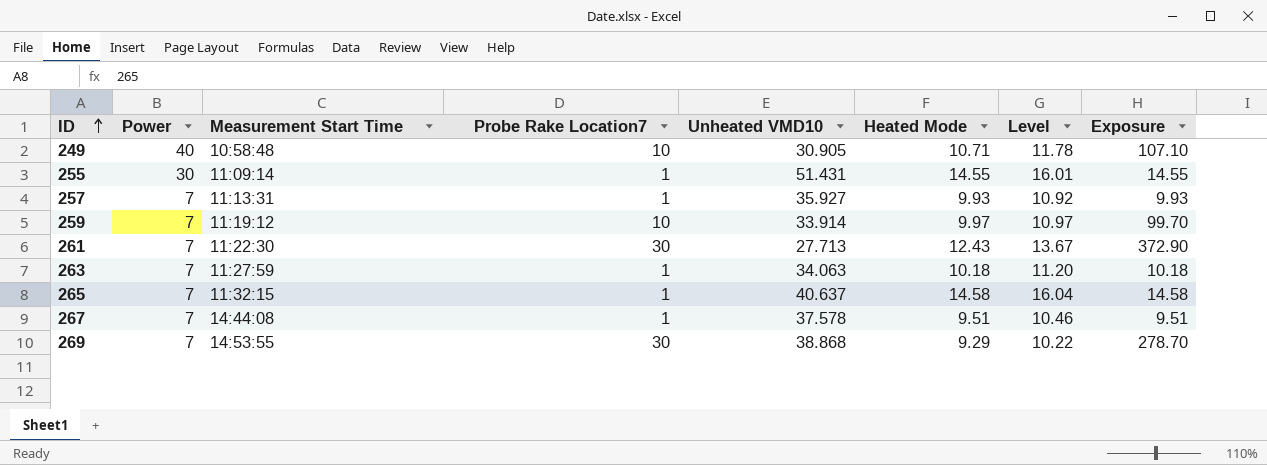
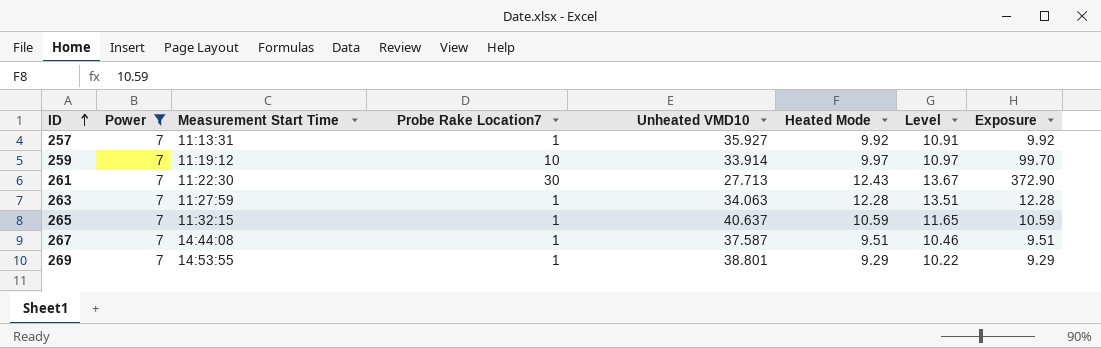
filter: none -> Power = 7
257 | Heated Mode: 9.93 -> 9.92
257 | Level: 10.92 -> 10.91
257 | Exposure: 9.93 -> 9.92
263 | Heated Mode: 10.18 -> 12.28
263 | Level: 11.20 -> 13.51
263 | Exposure: 10.18 -> 12.28
265 | Heated Mode: 14.58 -> 10.59
265 | Level: 16.04 -> 11.65
265 | Exposure: 14.58 -> 10.59
267 | Unheated VMD10: 37.578 -> 37.587
269 | Probe Rake Location7: 30 -> 1
269 | Unheated VMD10: 38.868 -> 38.801
269 | Exposure: 278.70 -> 9.29

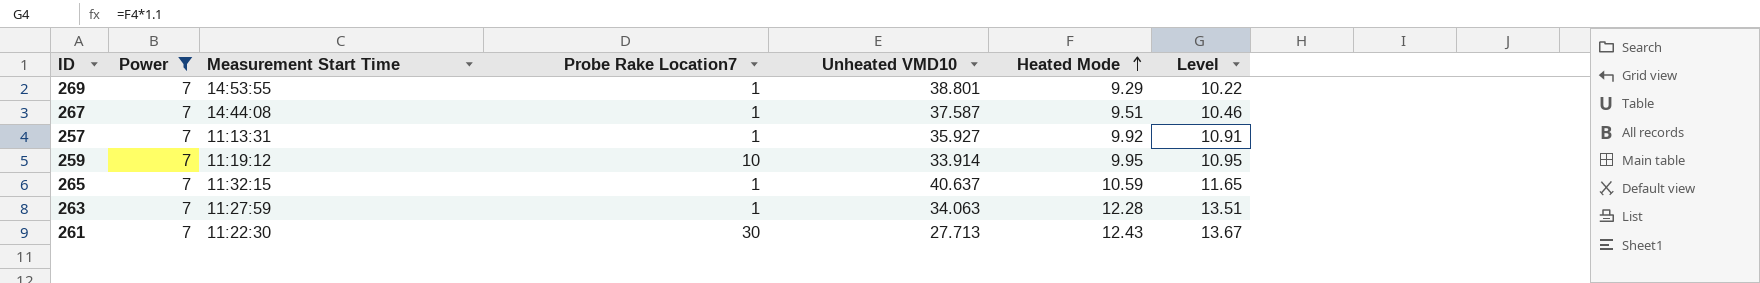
row order: ID ascending -> Heated Mode ascending
column Exposure | formula: [Probe Rake Location7] * [Heated Mode] -> none
259 | Heated Mode: 9.97 -> 9.95
259 | Level: 10.97 -> 10.95

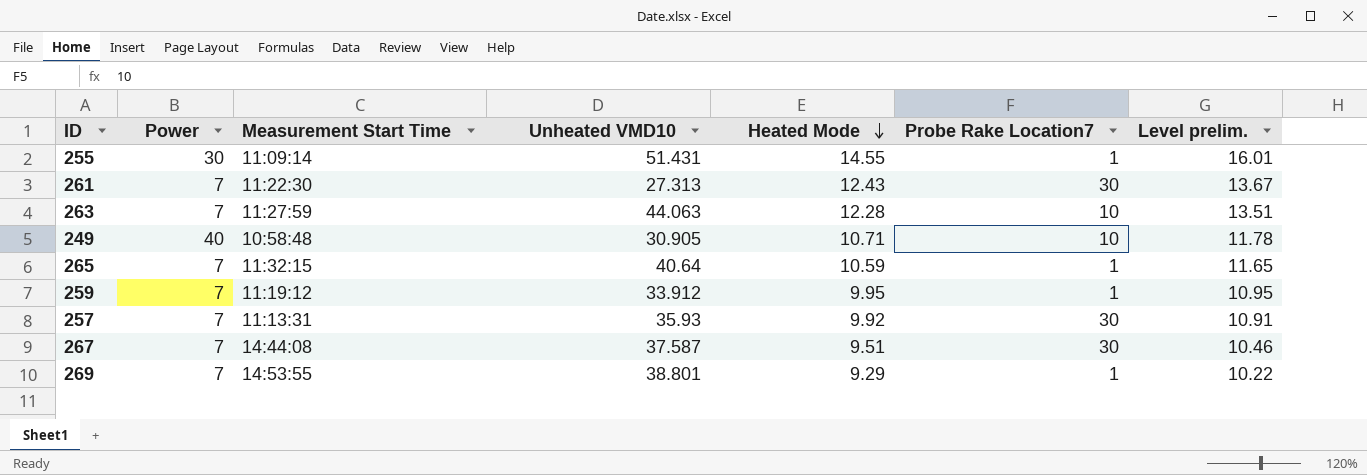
filter: Power = 7 -> none
row order: Heated Mode ascending -> Heated Mode descending
column Probe Rake Location7 | position: 4 -> 6
column name: Level -> Level prelim.
261 | Unheated VMD10: 27.713 -> 27.313
263 | Unheated VMD10: 34.063 -> 44.063
263 | Probe Rake Location7: 1 -> 10
265 | Unheated VMD10: 40.637 -> 40.64
259 | Unheated VMD10: 33.914 -> 33.912
259 | Probe Rake Location7: 10 -> 1
257 | Unheated VMD10: 35.927 -> 35.93
257 | Probe Rake Location7: 1 -> 30
267 | Probe Rake Location7: 1 -> 30

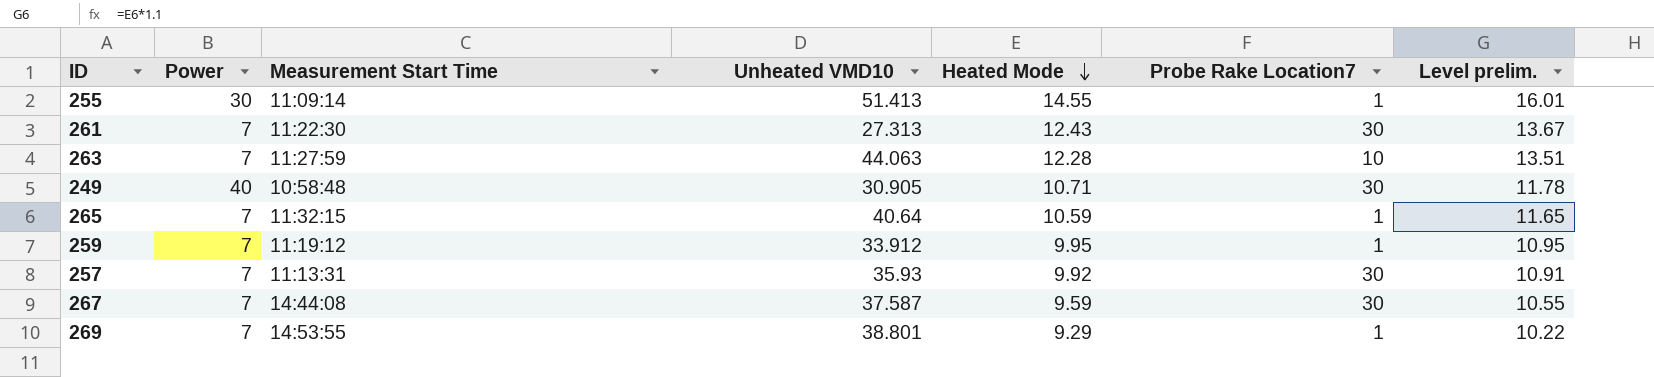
255 | Unheated VMD10: 51.431 -> 51.413
249 | Probe Rake Location7: 10 -> 30
267 | Heated Mode: 9.51 -> 9.59
267 | Level prelim.: 10.46 -> 10.55

